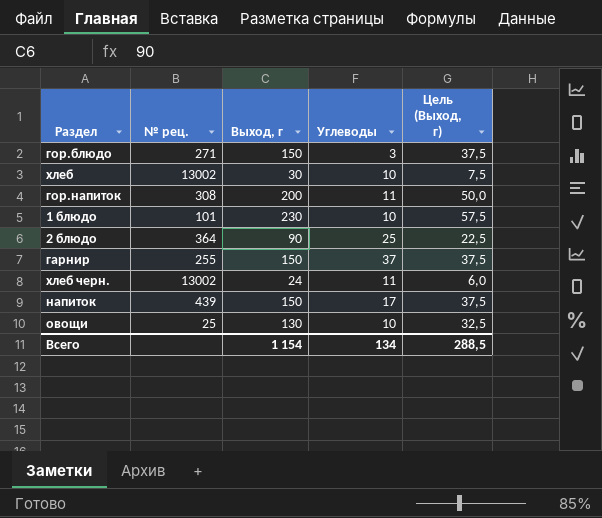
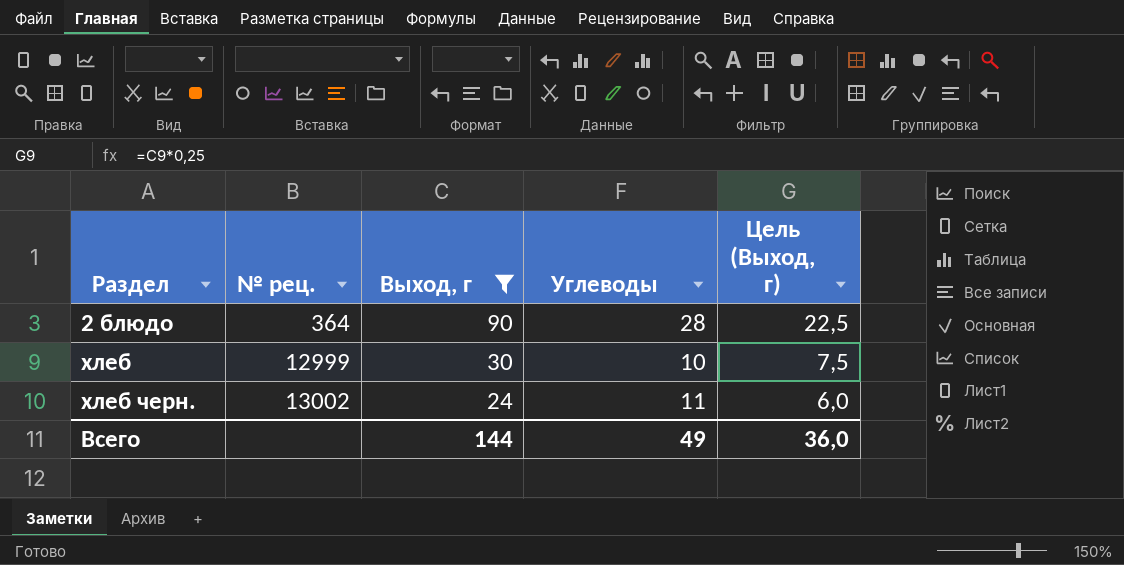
filter: none -> Выход, г <= 90
row order: none -> Раздел ascending
2 блюдо | Углеводы: 25 -> 28
хлеб | № рец.: 13002 -> 12999
Всего | Выход, г: 1 154 -> 144
Всего | Углеводы: 134 -> 49
Всего | Цель (Выход, г): 288,5 -> 36,0

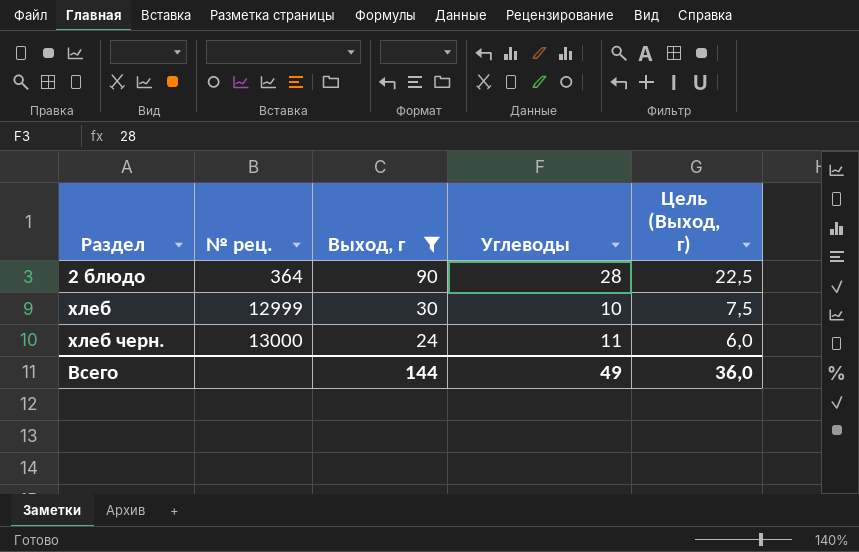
хлеб черн. | № рец.: 13002 -> 13000

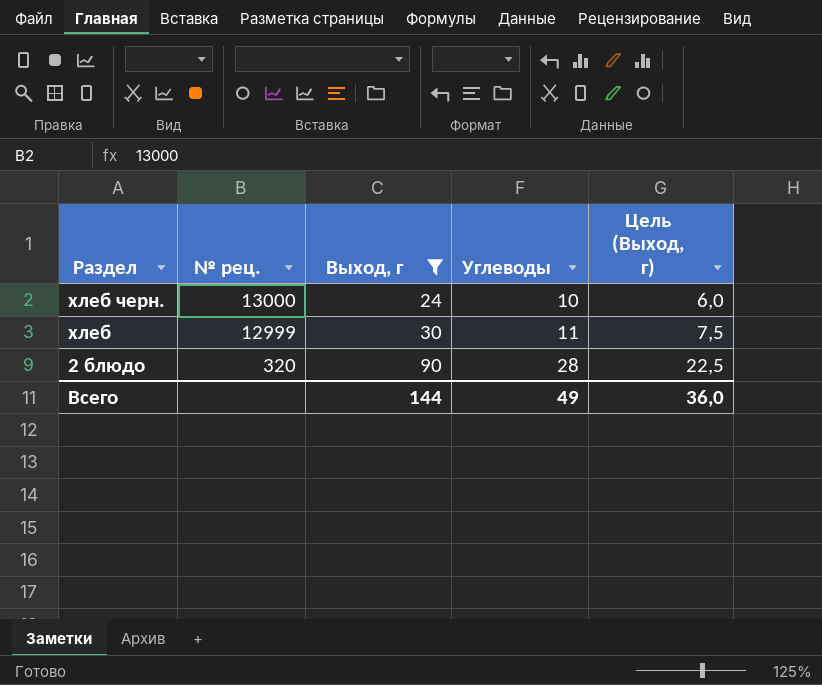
row order: Раздел ascending -> Раздел descending
хлеб черн. | Углеводы: 11 -> 10
хлеб | Углеводы: 10 -> 11
2 блюдо | № рец.: 364 -> 320

